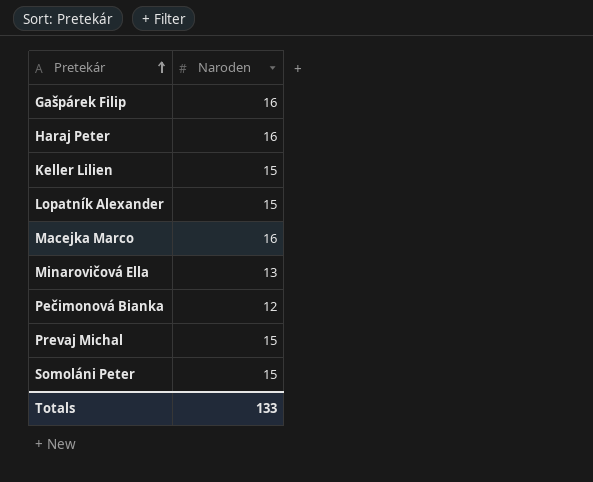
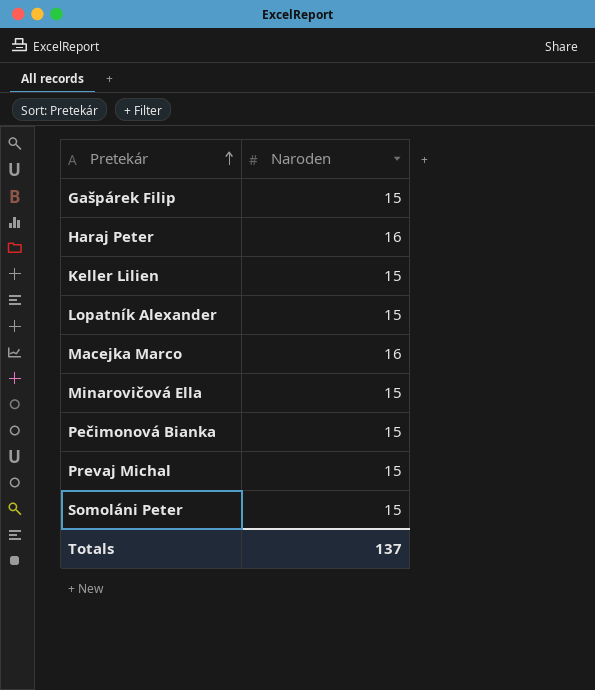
Gašpárek Filip | Naroden: 16 -> 15
Minarovičová Ella | Naroden: 13 -> 15
Pečimonová Bianka | Naroden: 12 -> 15
Totals | Naroden: 133 -> 137

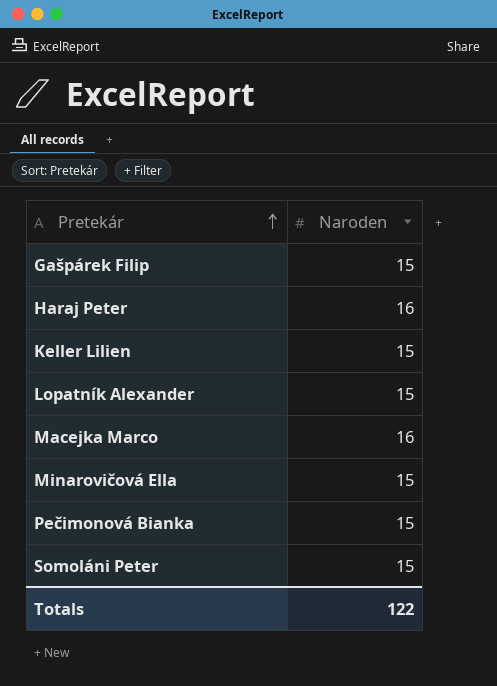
row Prevaj Michal: 15 -> none
Totals | Naroden: 137 -> 122

